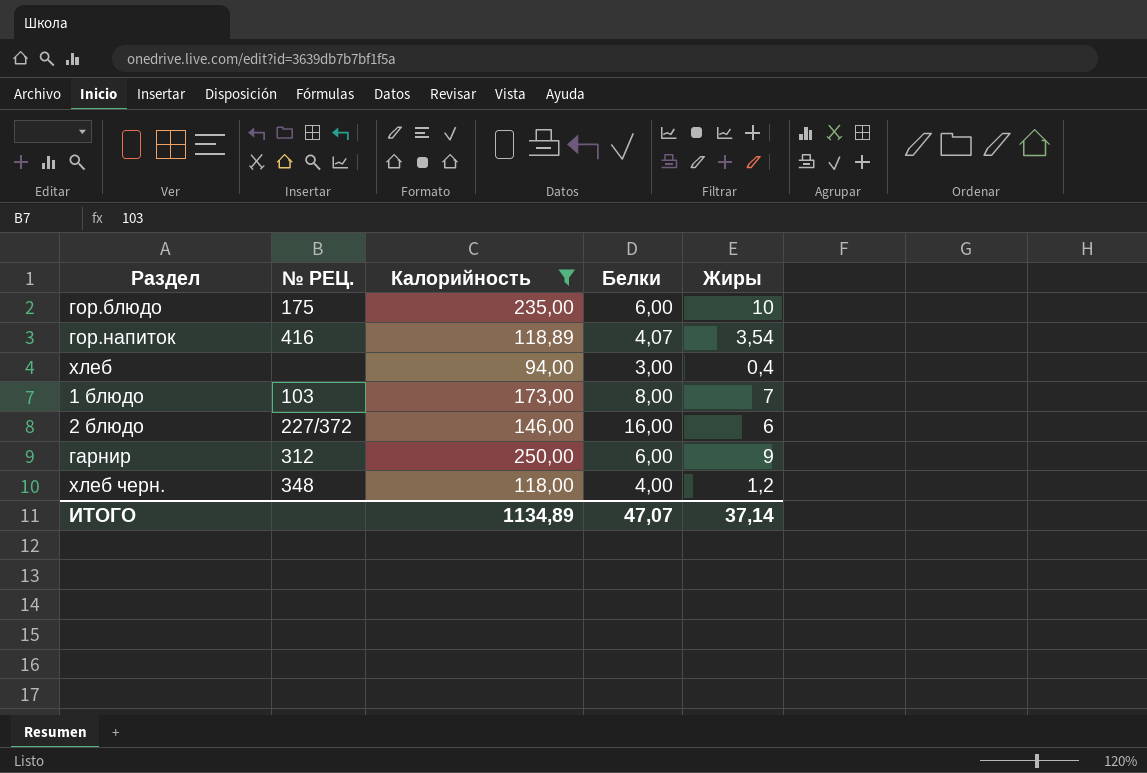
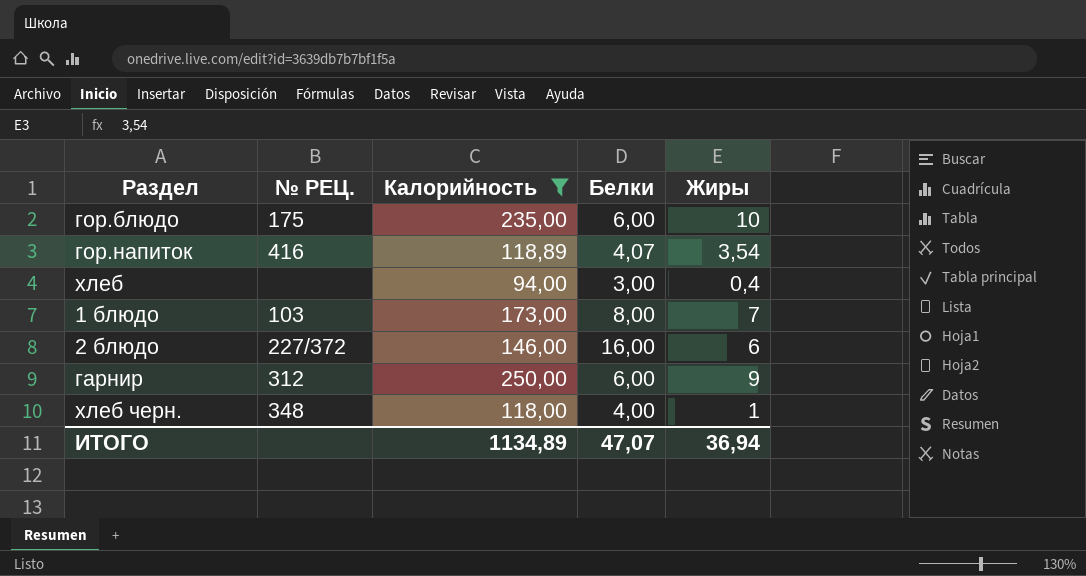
хлеб черн. | Жиры: 1,2 -> 1
ИТОГО | Жиры: 37,14 -> 36,94

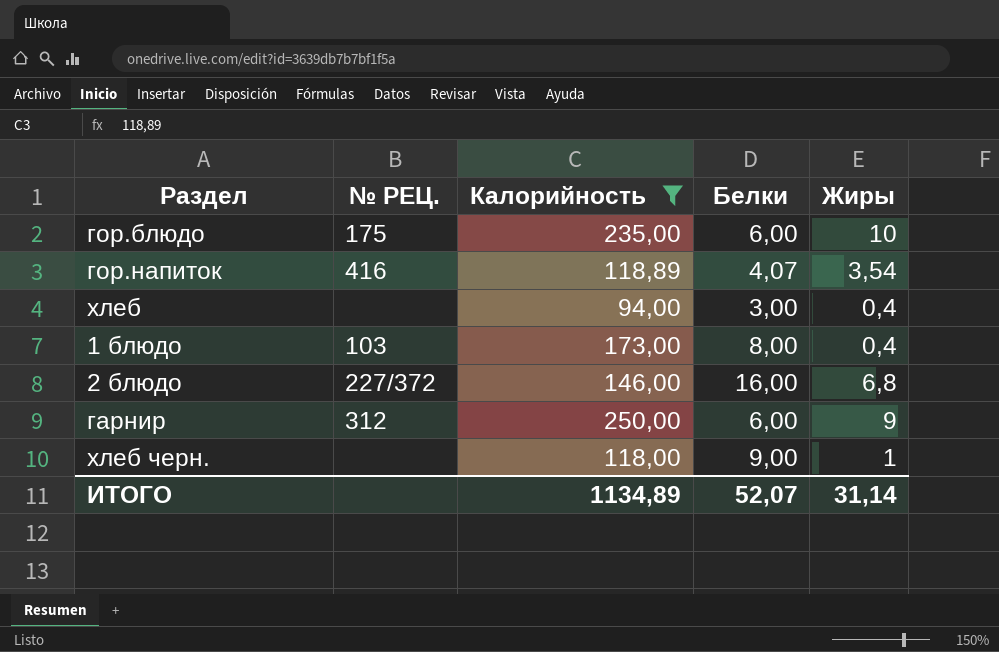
1 блюдо | Жиры: 7 -> 0,4
2 блюдо | Жиры: 6 -> 6,8
хлеб черн. | № РЕЦ.: 348 -> none
хлеб черн. | Белки: 4,00 -> 9,00
ИТОГО | Белки: 47,07 -> 52,07
ИТОГО | Жиры: 36,94 -> 31,14

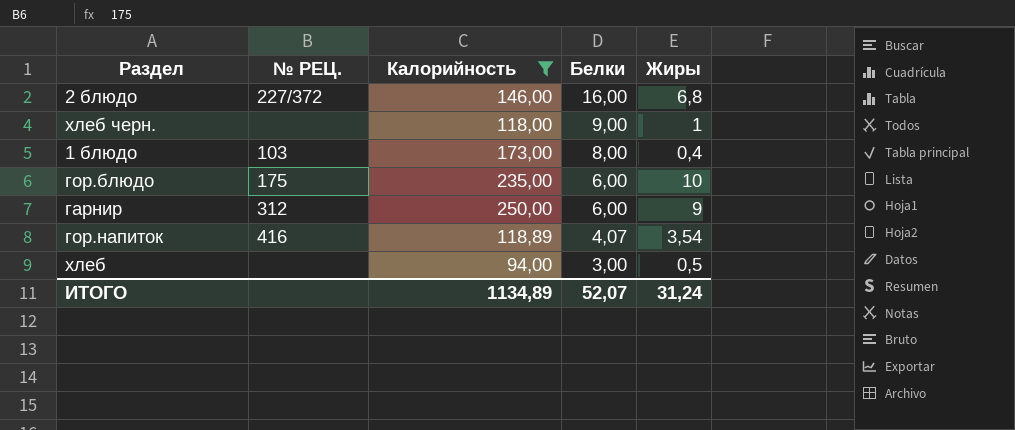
row order: none -> Белки descending
хлеб | Жиры: 0,4 -> 0,5
ИТОГО | Жиры: 31,14 -> 31,24

